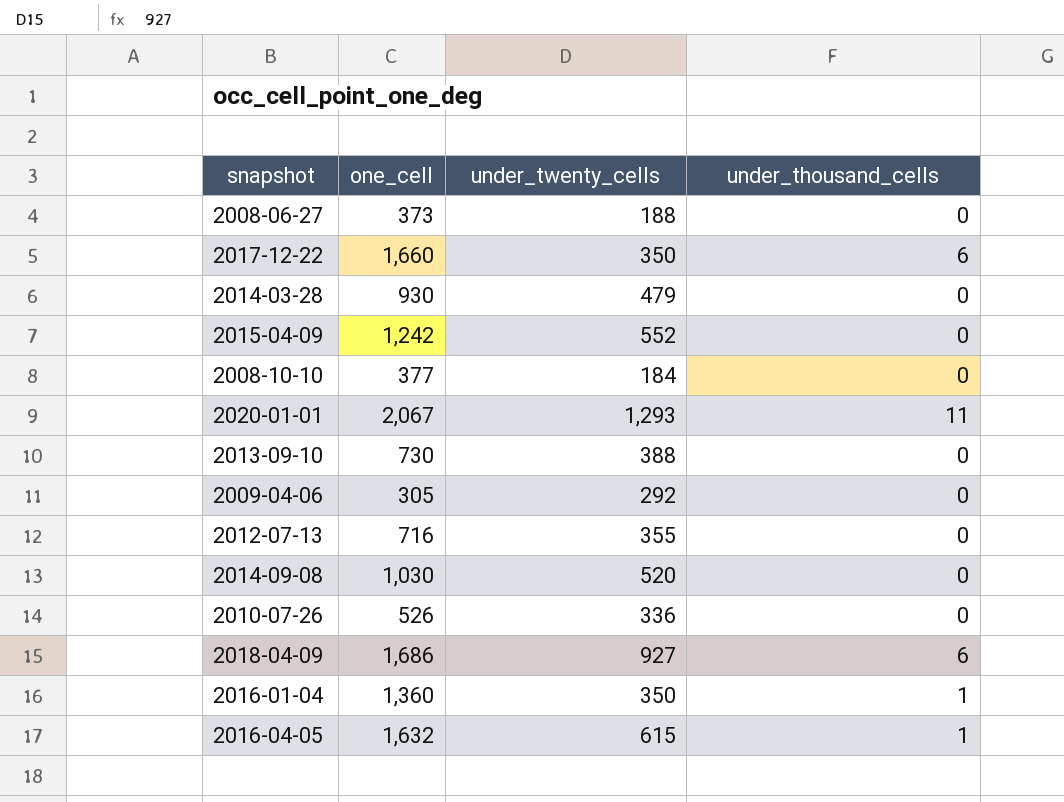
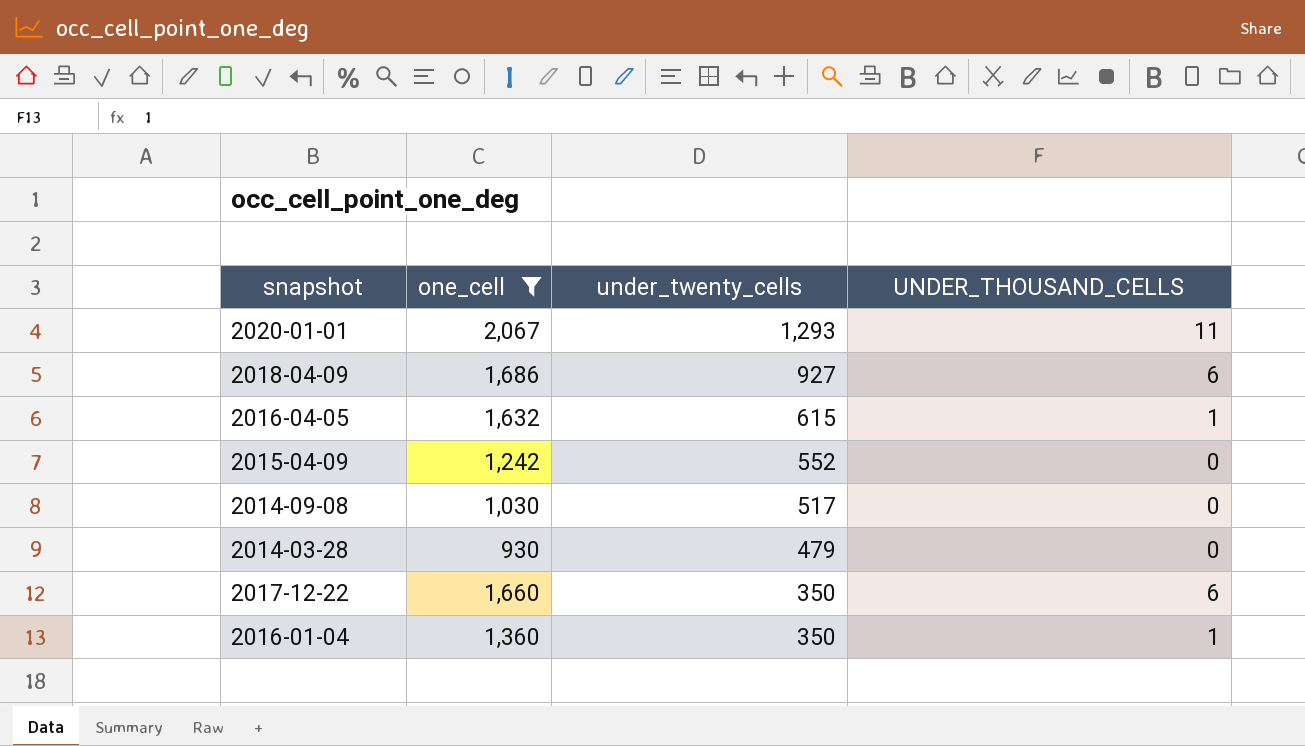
filter: none -> one_cell >= 930
row order: none -> under_twenty_cells descending
column name: under_thousand_cells -> UNDER_THOUSAND_CELLS
2014-09-08 | under_twenty_cells: 520 -> 517

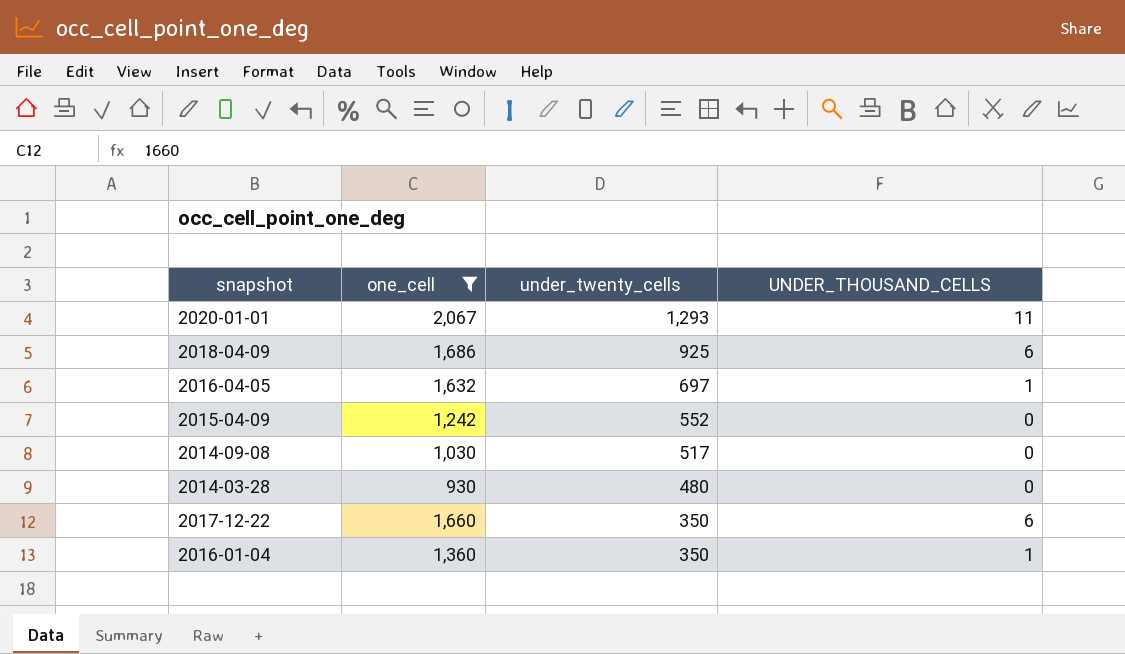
2018-04-09 | under_twenty_cells: 927 -> 925
2016-04-05 | under_twenty_cells: 615 -> 697
2014-03-28 | under_twenty_cells: 479 -> 480

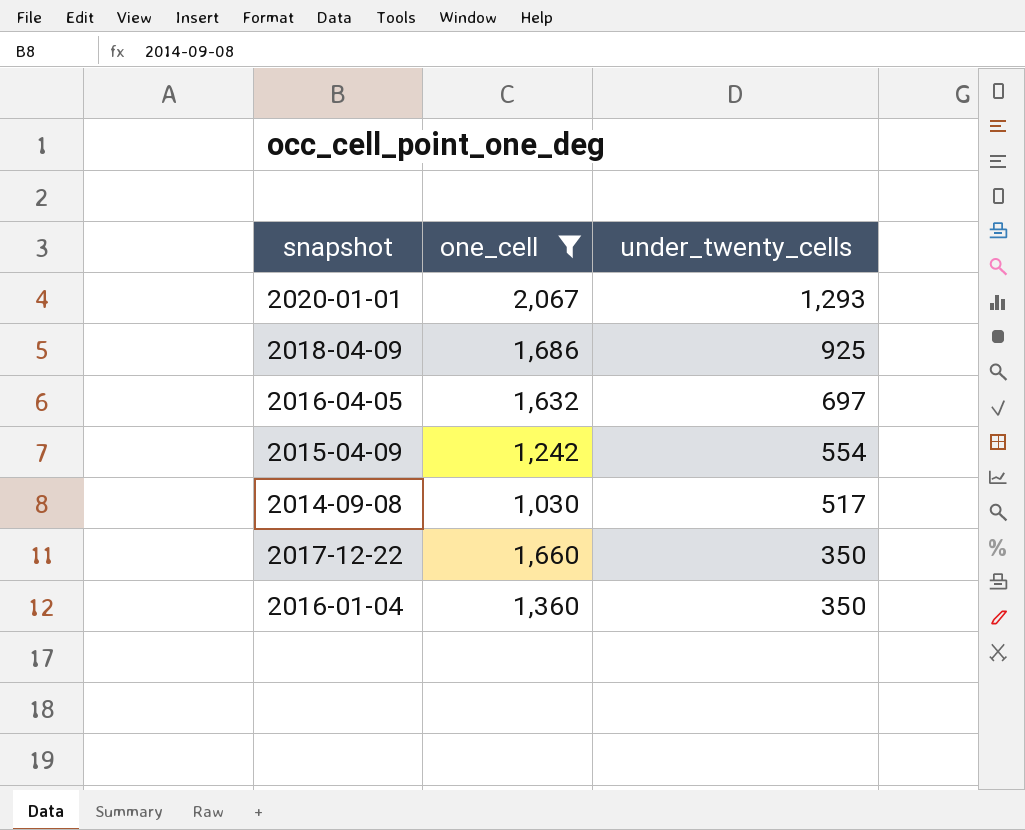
column UNDER_THOUSAND_CELLS | position: 4 -> none
row 2014-03-28: 930 | 480 | 0 -> none
2015-04-09 | under_twenty_cells: 552 -> 554

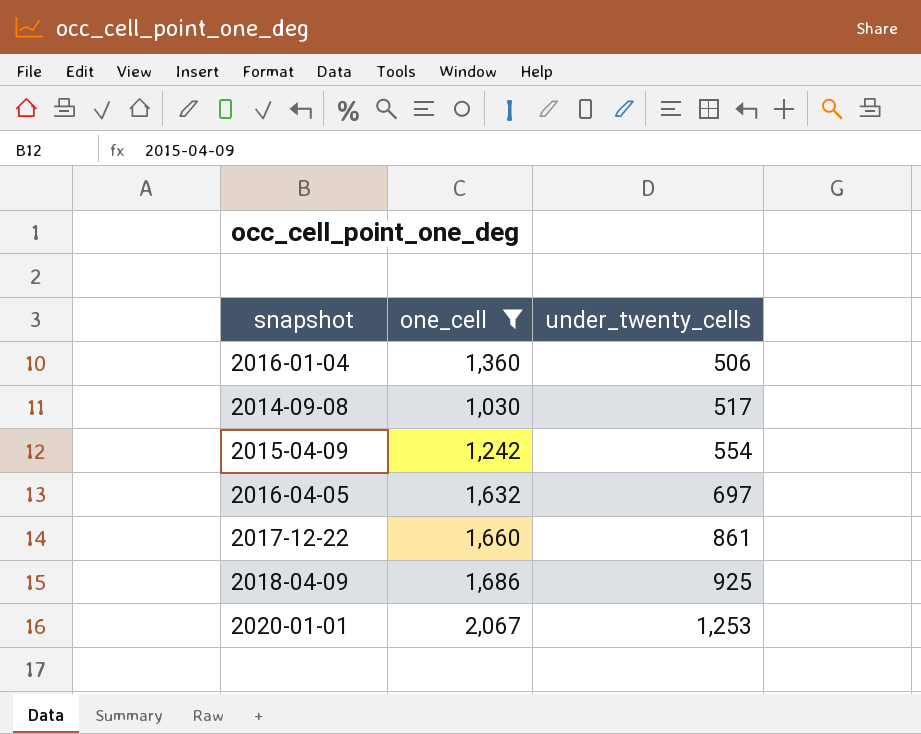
row order: under_twenty_cells descending -> under_twenty_cells ascending
2016-01-04 | under_twenty_cells: 350 -> 506
2017-12-22 | under_twenty_cells: 350 -> 861
2020-01-01 | under_twenty_cells: 1,293 -> 1,253

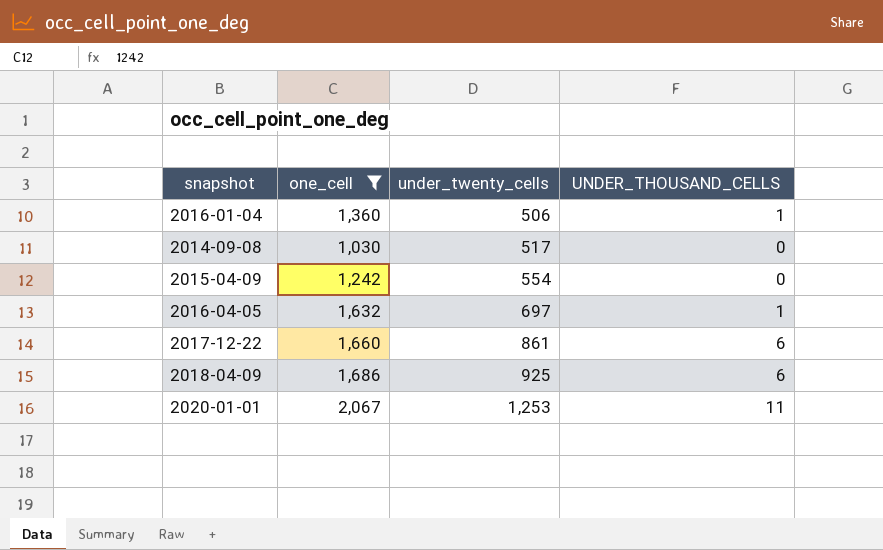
column UNDER_THOUSAND_CELLS | position: none -> 4

